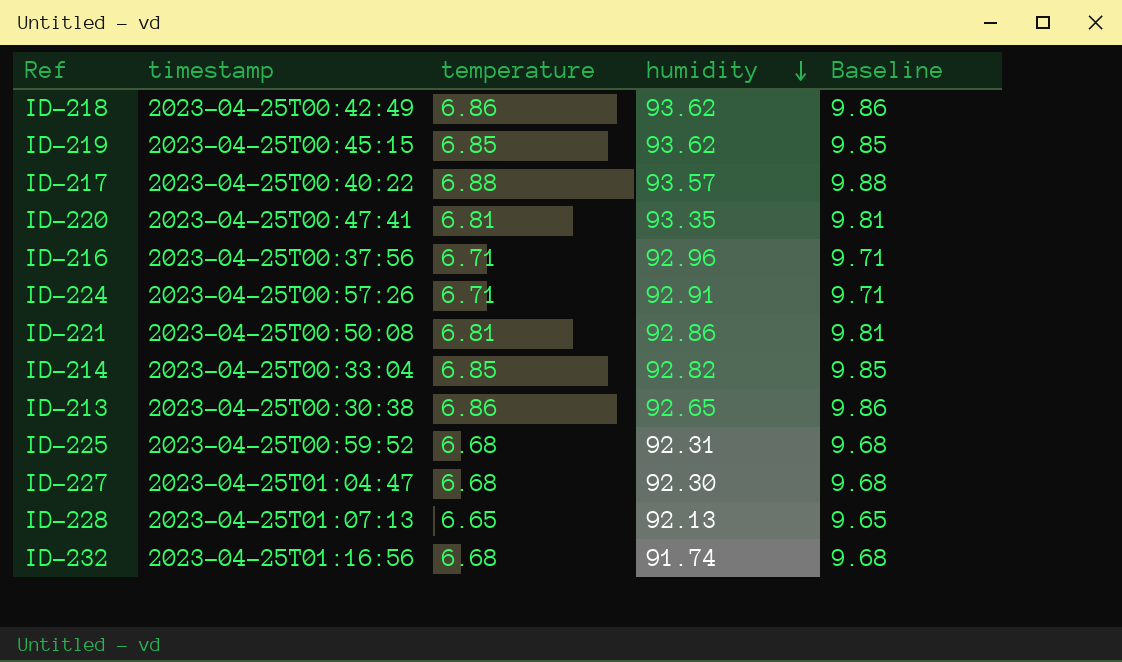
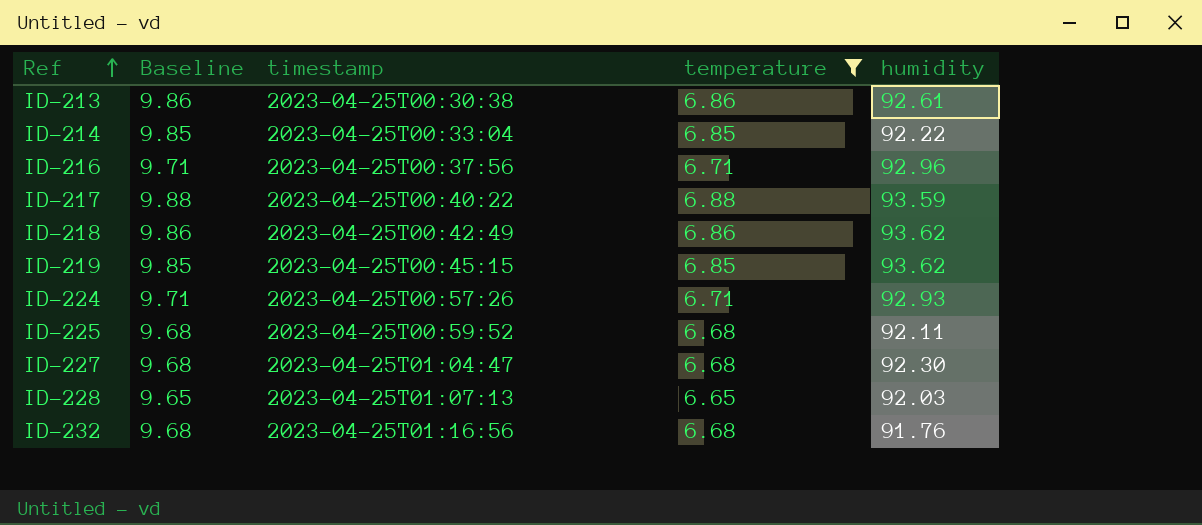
filter: none -> temperature != 6.81
row order: humidity descending -> Ref ascending
column Baseline | position: 5 -> 2
ID-213 | humidity: 92.65 -> 92.61
ID-214 | humidity: 92.82 -> 92.22
ID-217 | humidity: 93.57 -> 93.59
ID-224 | humidity: 92.91 -> 92.93
ID-225 | humidity: 92.31 -> 92.11
ID-228 | humidity: 92.13 -> 92.03
ID-232 | humidity: 91.74 -> 91.76

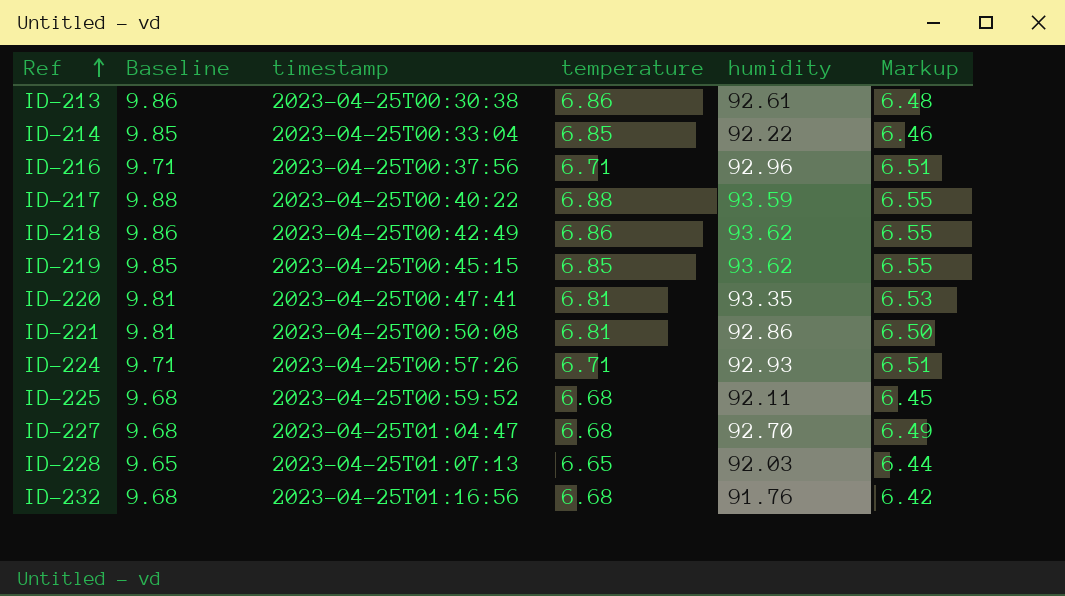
filter: temperature != 6.81 -> none
column Markup | formula: none -> [humidity] * 0.07
ID-227 | humidity: 92.30 -> 92.70

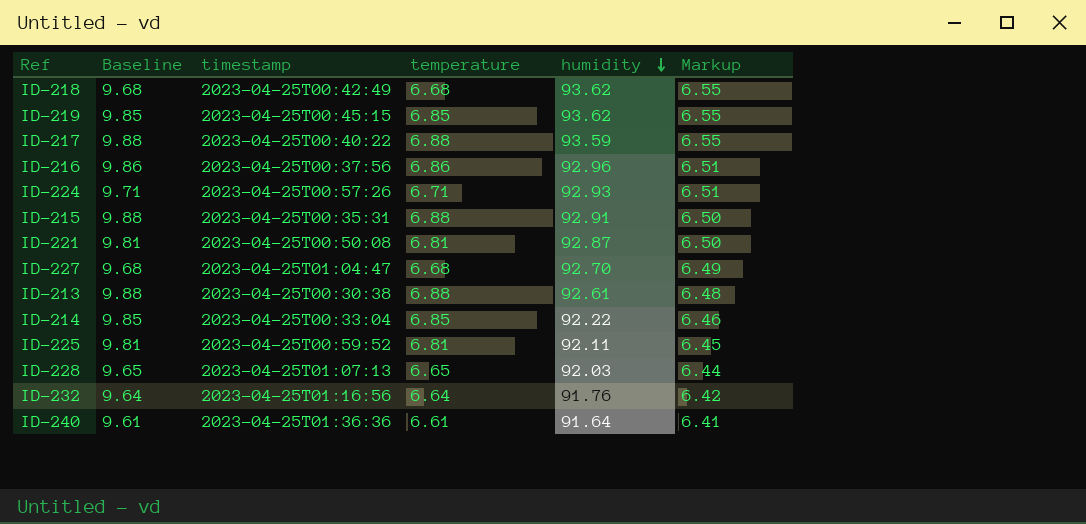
row order: Ref ascending -> humidity descending
row ID-220: 9.81 | 2023-04-25T00:47:41 | 6.81 | 93.35 | 6.53 -> none
ID-218 | Baseline: 9.86 -> 9.68
ID-218 | temperature: 6.86 -> 6.68
ID-216 | Baseline: 9.71 -> 9.86
ID-216 | temperature: 6.71 -> 6.86
row ID-215: none -> 9.88 | 2023-04-25T00:35:31 | 6.88 | 92.91 | 6.50
ID-221 | humidity: 92.86 -> 92.87
ID-213 | Baseline: 9.86 -> 9.88
ID-213 | temperature: 6.86 -> 6.88
ID-225 | Baseline: 9.68 -> 9.81
ID-225 | temperature: 6.68 -> 6.81
ID-232 | Baseline: 9.68 -> 9.64
ID-232 | temperature: 6.68 -> 6.64
row ID-240: none -> 9.61 | 2023-04-25T01:36:36 | 6.61 | 91.64 | 6.41

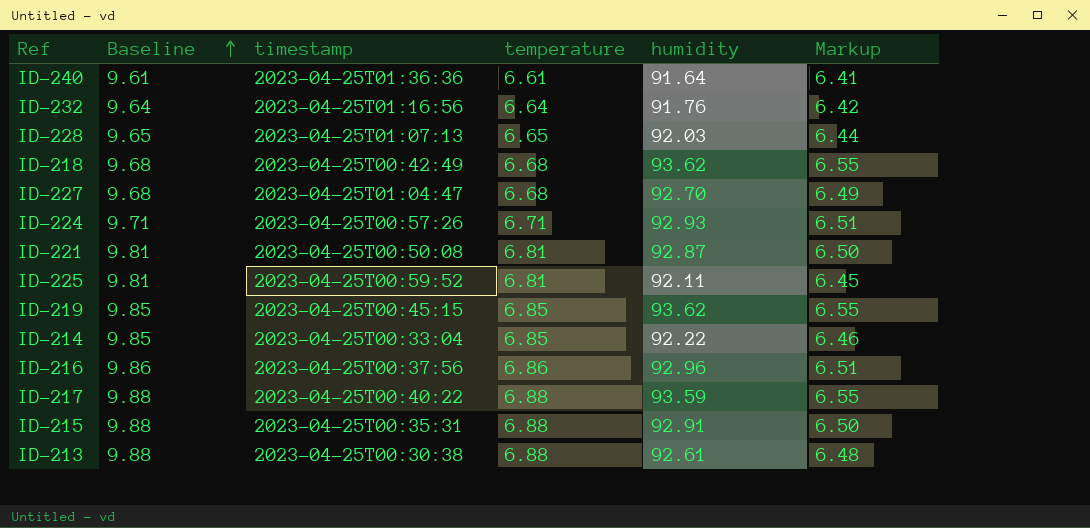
row order: humidity descending -> Baseline ascending

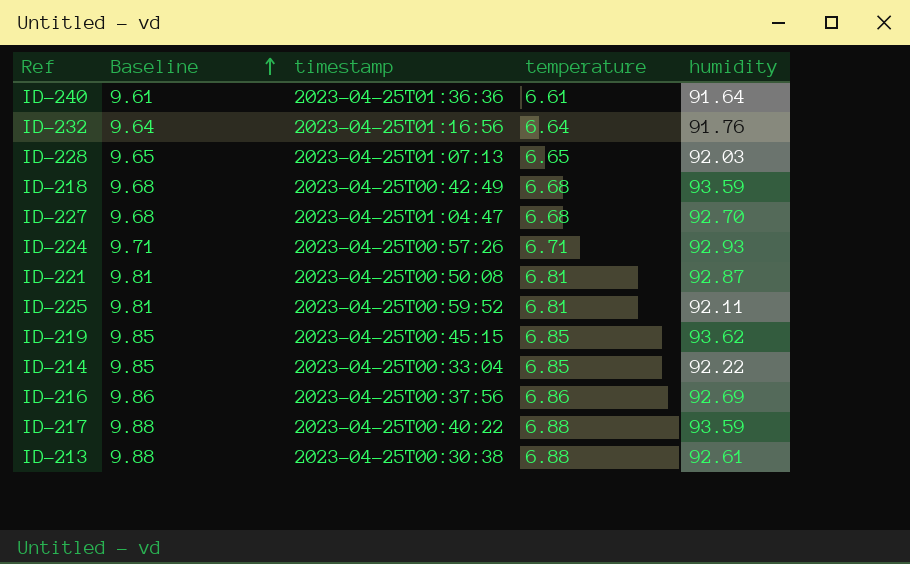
column Markup | formula: [humidity] * 0.07 -> none
row ID-215: 9.88 | 2023-04-25T00:35:31 | 6.88 | 92.91 | 6.50 -> none
ID-218 | humidity: 93.62 -> 93.59
ID-216 | humidity: 92.96 -> 92.69

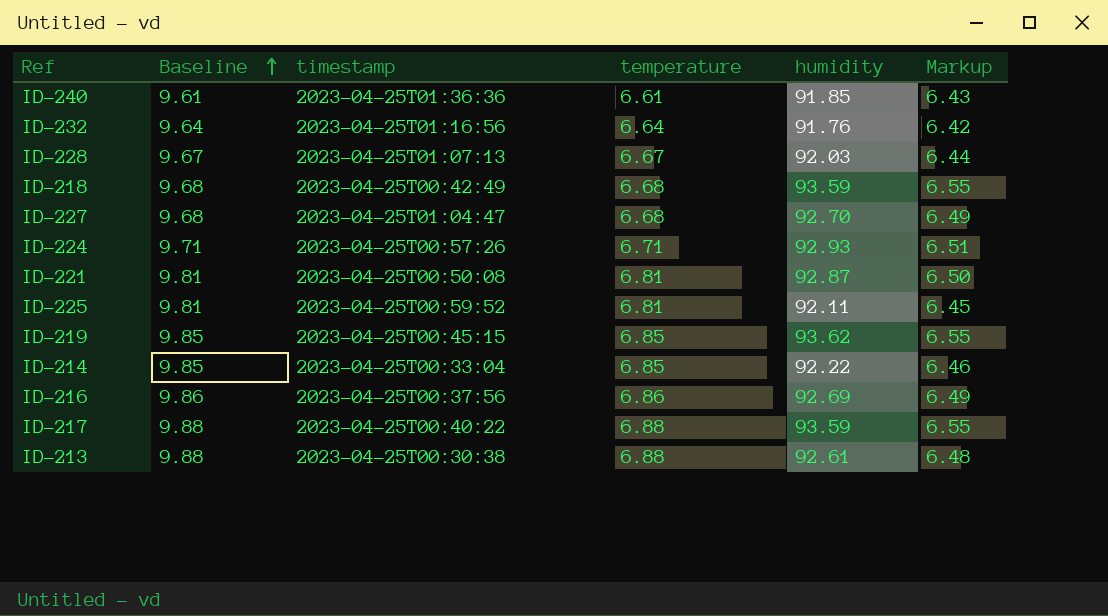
column Markup | formula: none -> [humidity] * 0.07
ID-240 | humidity: 91.64 -> 91.85
ID-228 | Baseline: 9.65 -> 9.67
ID-228 | temperature: 6.65 -> 6.67

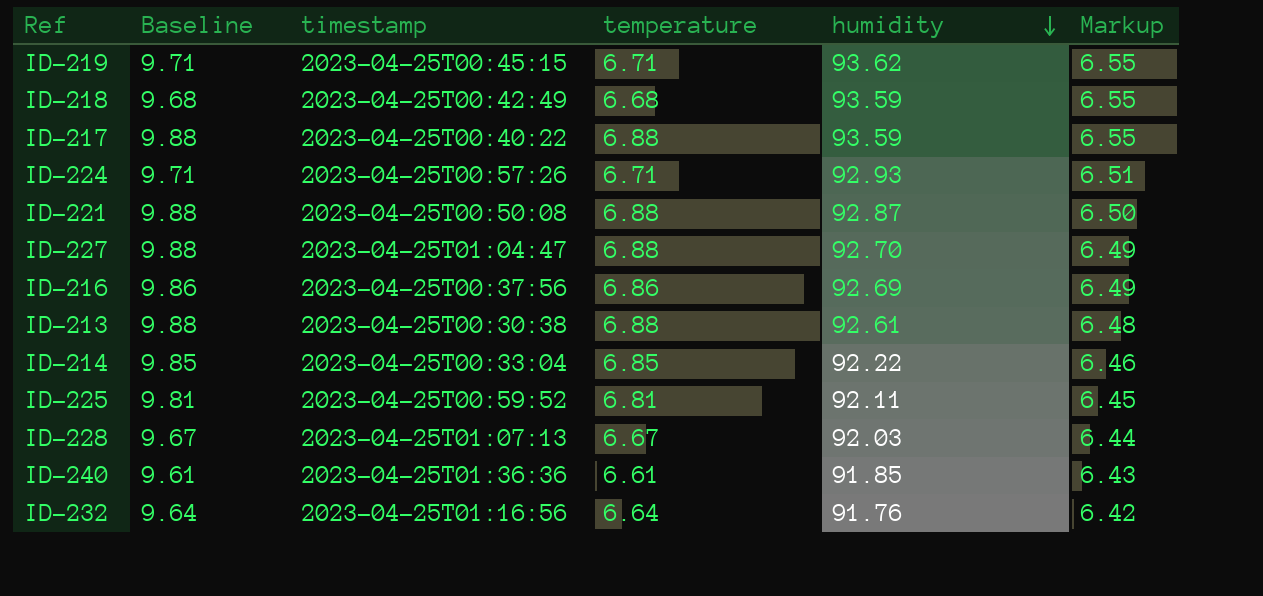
row order: Baseline ascending -> humidity descending
ID-219 | Baseline: 9.85 -> 9.71
ID-219 | temperature: 6.85 -> 6.71
ID-221 | Baseline: 9.81 -> 9.88
ID-221 | temperature: 6.81 -> 6.88
ID-227 | Baseline: 9.68 -> 9.88
ID-227 | temperature: 6.68 -> 6.88

